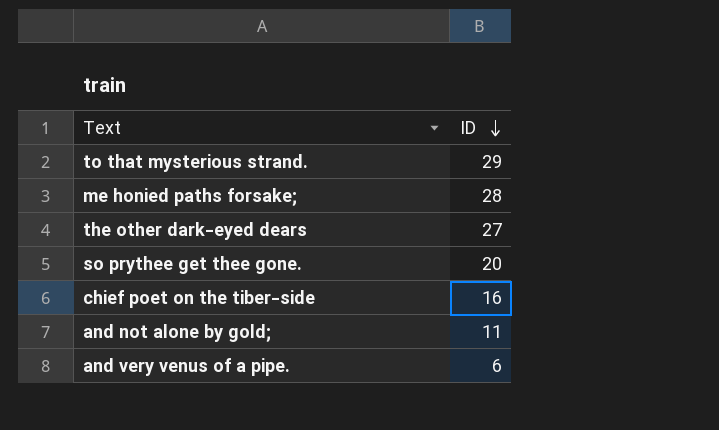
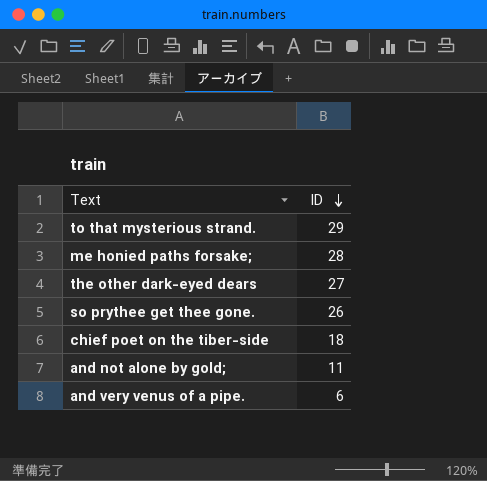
so prythee get thee gone. | ID: 20 -> 26
chief poet on the tiber-side | ID: 16 -> 18

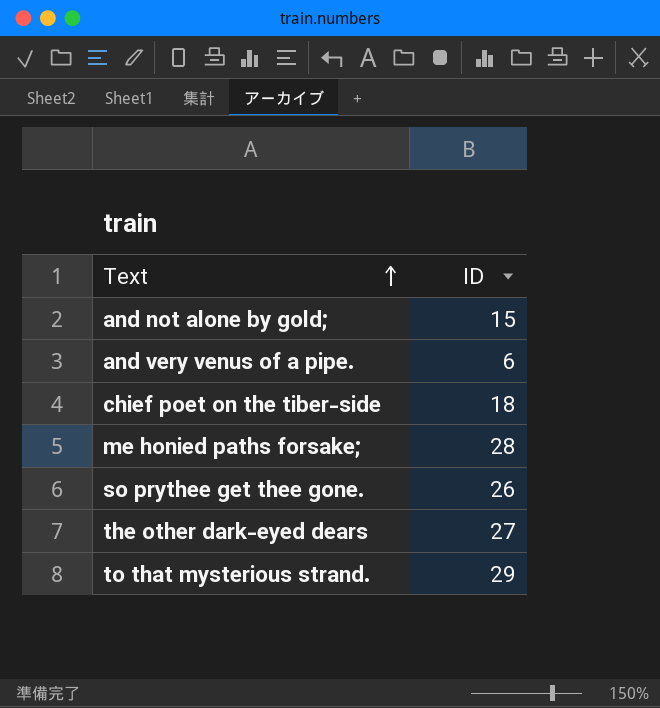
row order: ID descending -> Text ascending
and not alone by gold; | ID: 11 -> 15

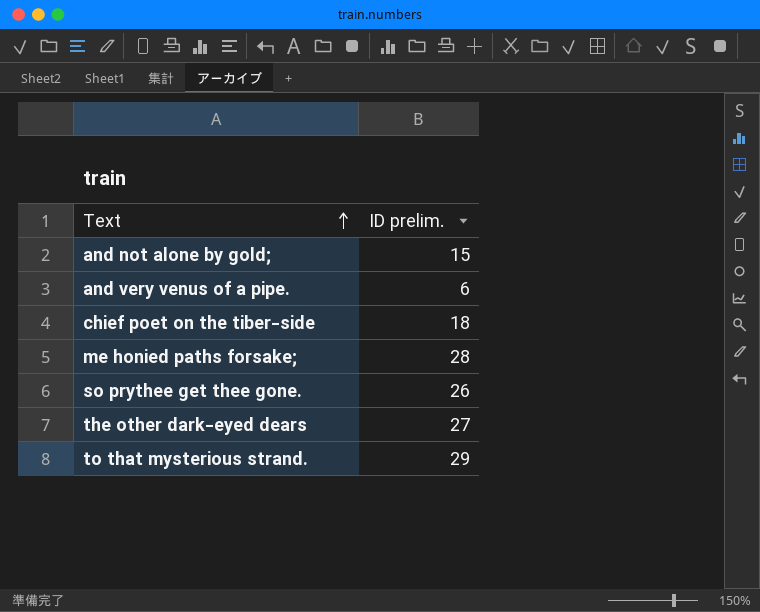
column name: ID -> ID prelim.

